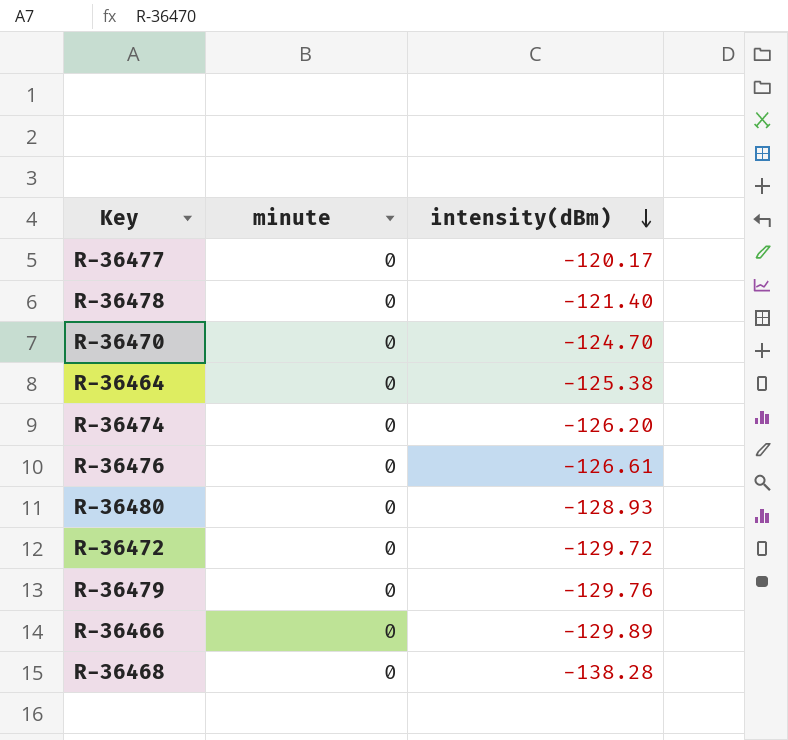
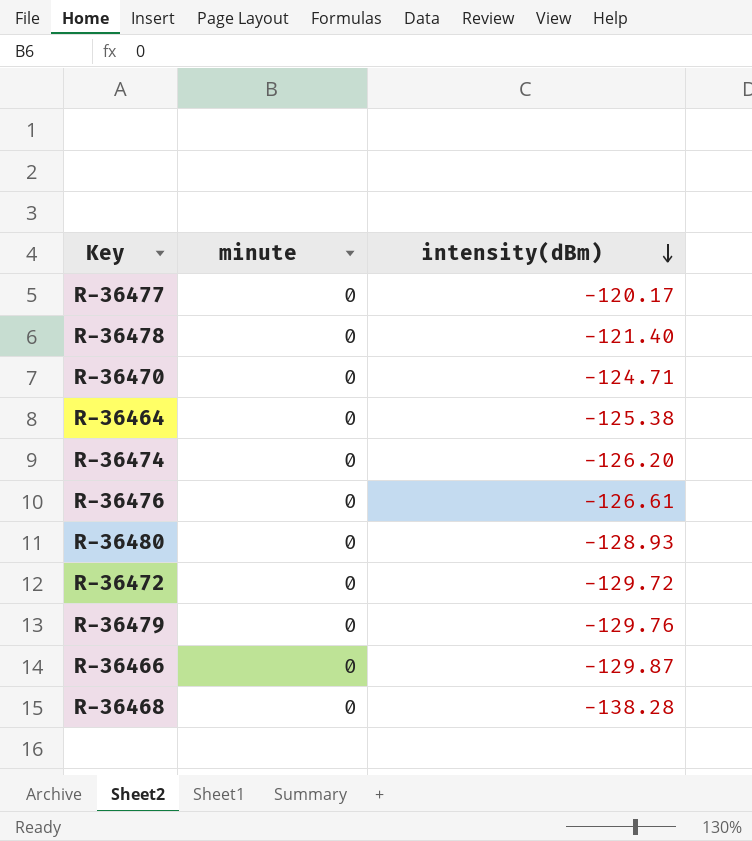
R-36470 | intensity(dBm): -124.70 -> -124.71
R-36466 | intensity(dBm): -129.89 -> -129.87

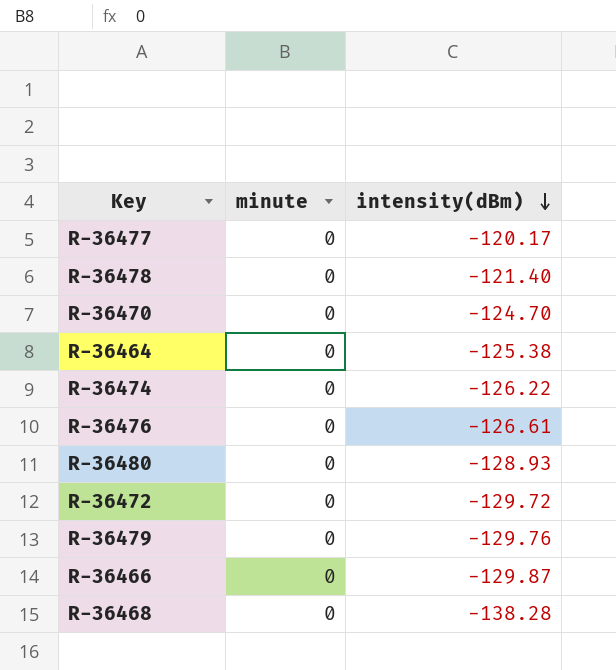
R-36470 | intensity(dBm): -124.71 -> -124.70
R-36474 | intensity(dBm): -126.20 -> -126.22

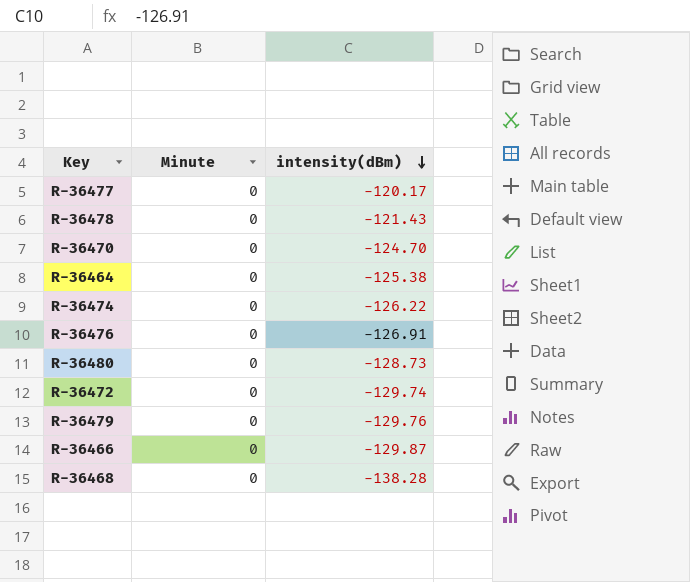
column name: minute -> Minute
R-36478 | intensity(dBm): -121.40 -> -121.43
R-36476 | intensity(dBm): -126.61 -> -126.91
R-36480 | intensity(dBm): -128.93 -> -128.73
R-36472 | intensity(dBm): -129.72 -> -129.74

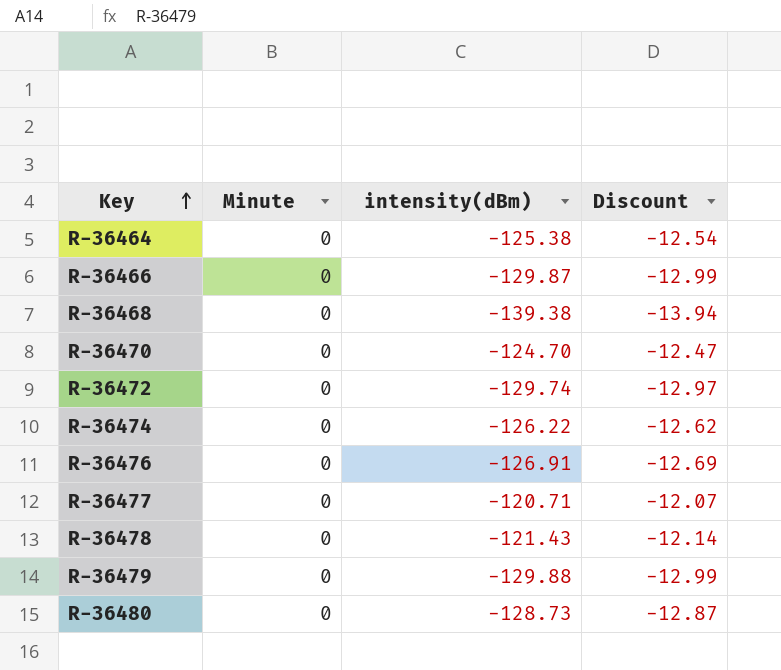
row order: intensity(dBm) descending -> Key ascending
column Discount | formula: none -> [intensity(dBm)] * 0.1
R-36468 | intensity(dBm): -138.28 -> -139.38
R-36477 | intensity(dBm): -120.17 -> -120.71
R-36479 | intensity(dBm): -129.76 -> -129.88

